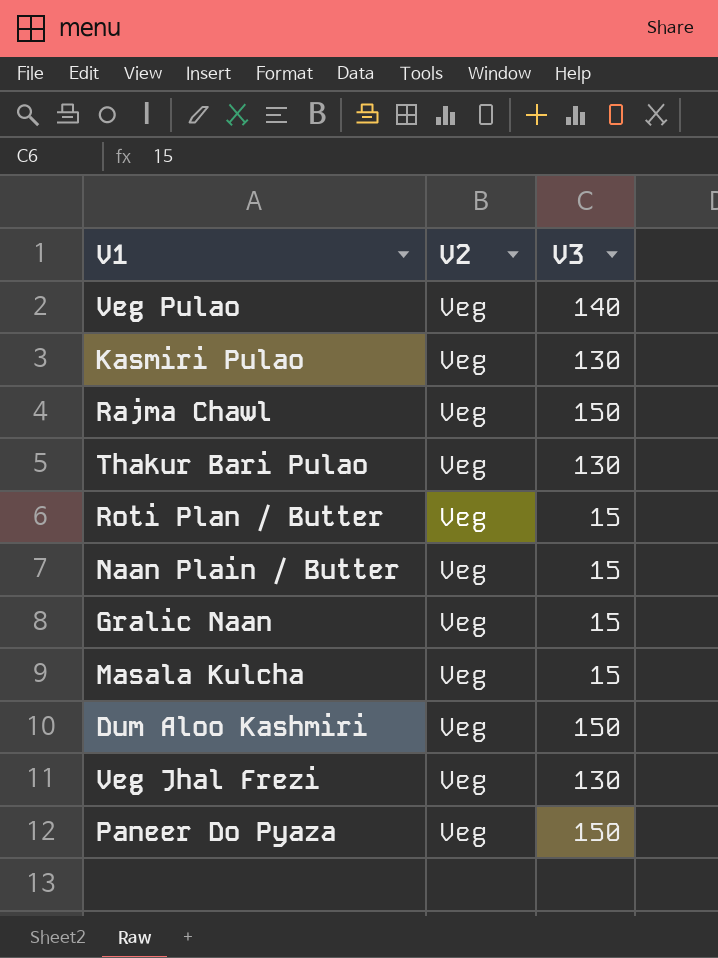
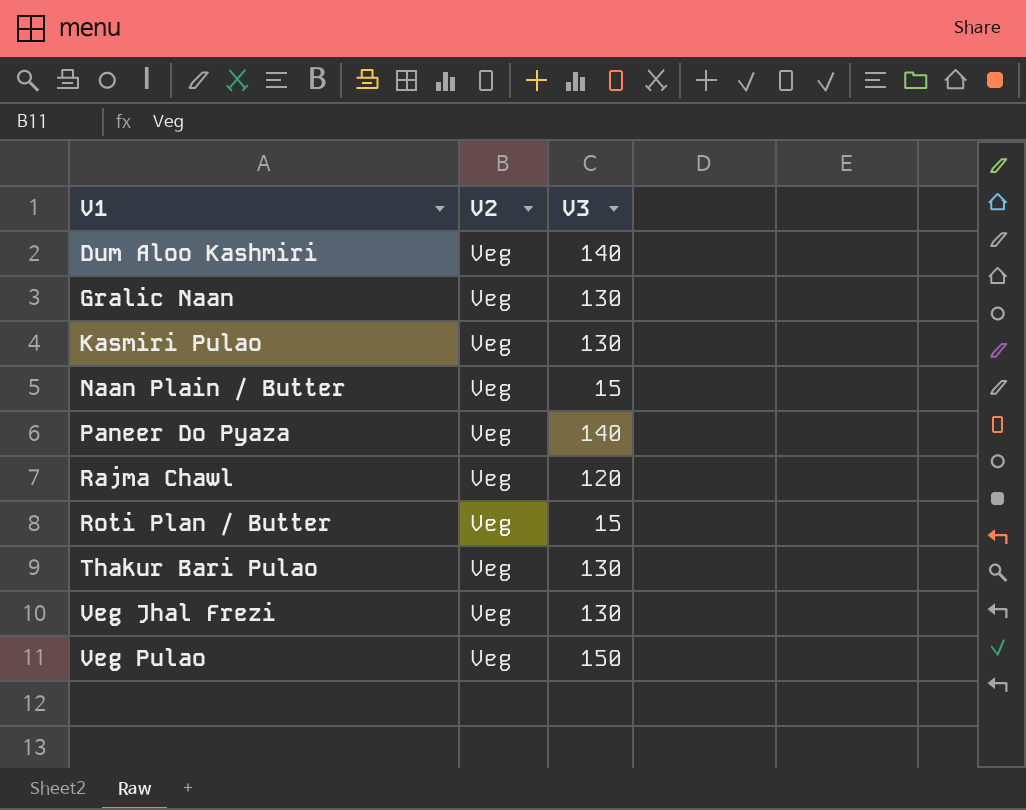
row order: none -> V1 ascending
row Masala Kulcha: Veg | 15 -> none
Dum Aloo Kashmiri | V3: 150 -> 140
Gralic Naan | V3: 15 -> 130
Paneer Do Pyaza | V3: 150 -> 140
Rajma Chawl | V3: 150 -> 120
Veg Pulao | V3: 140 -> 150

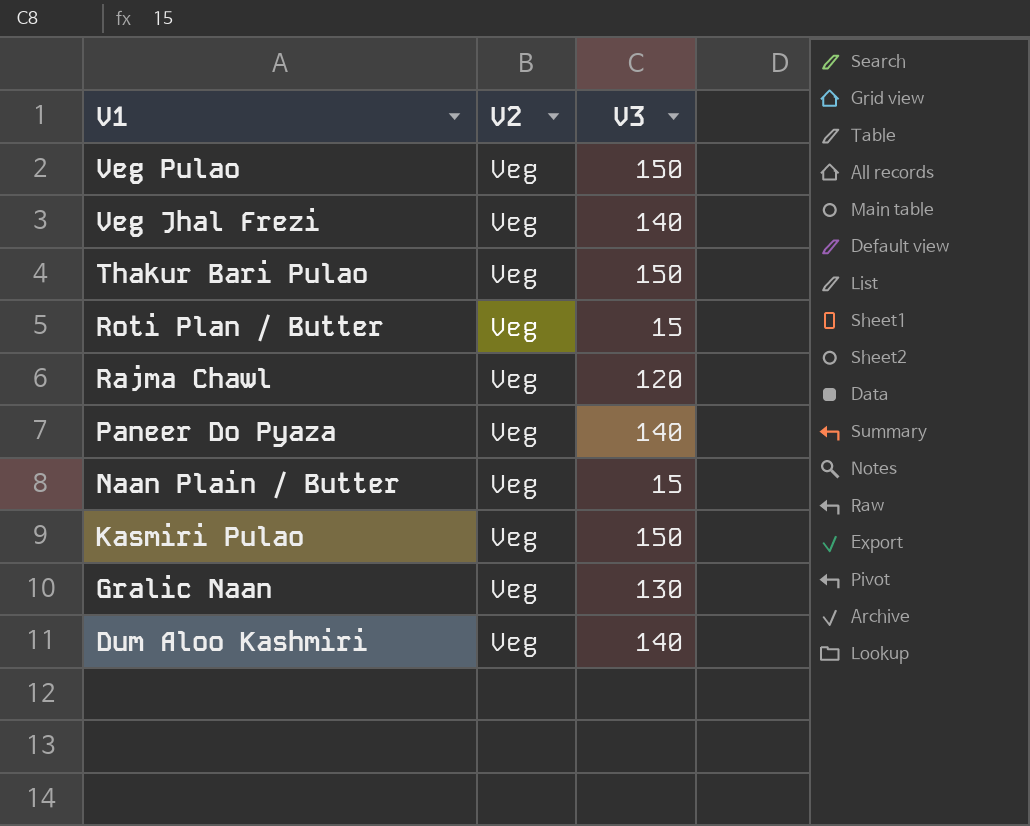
row order: V1 ascending -> V1 descending
Veg Jhal Frezi | V3: 130 -> 140
Thakur Bari Pulao | V3: 130 -> 150
Kasmiri Pulao | V3: 130 -> 150

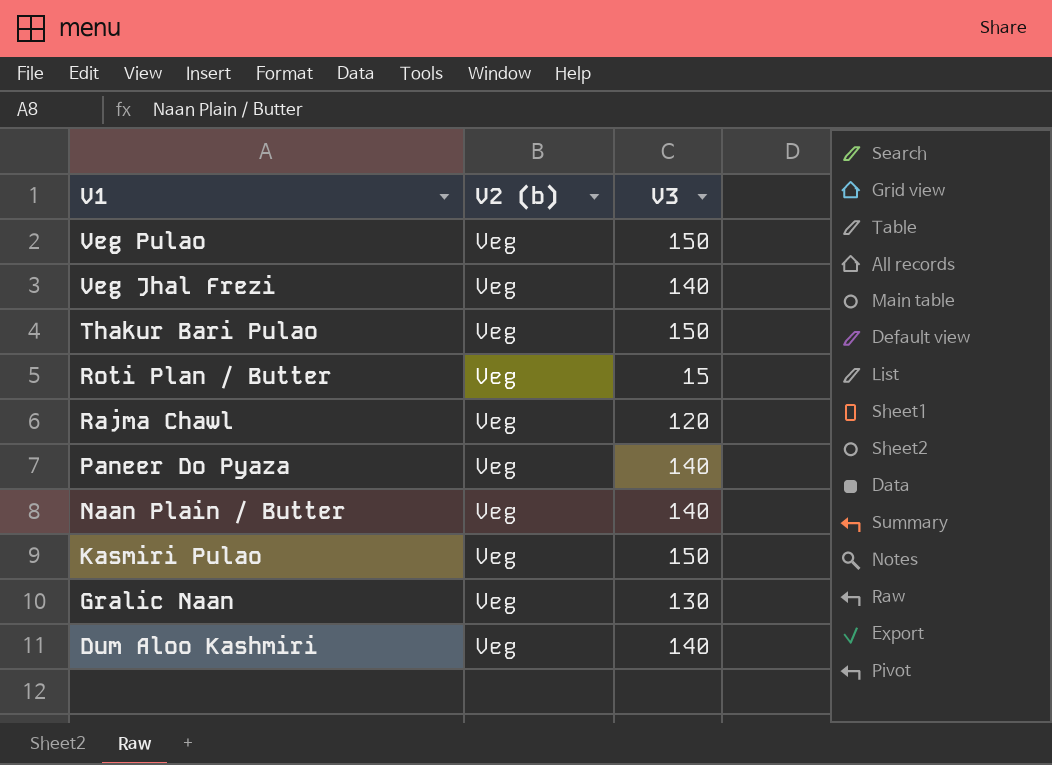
column name: V2 -> V2 (b)
Naan Plain / Butter | V3: 15 -> 140

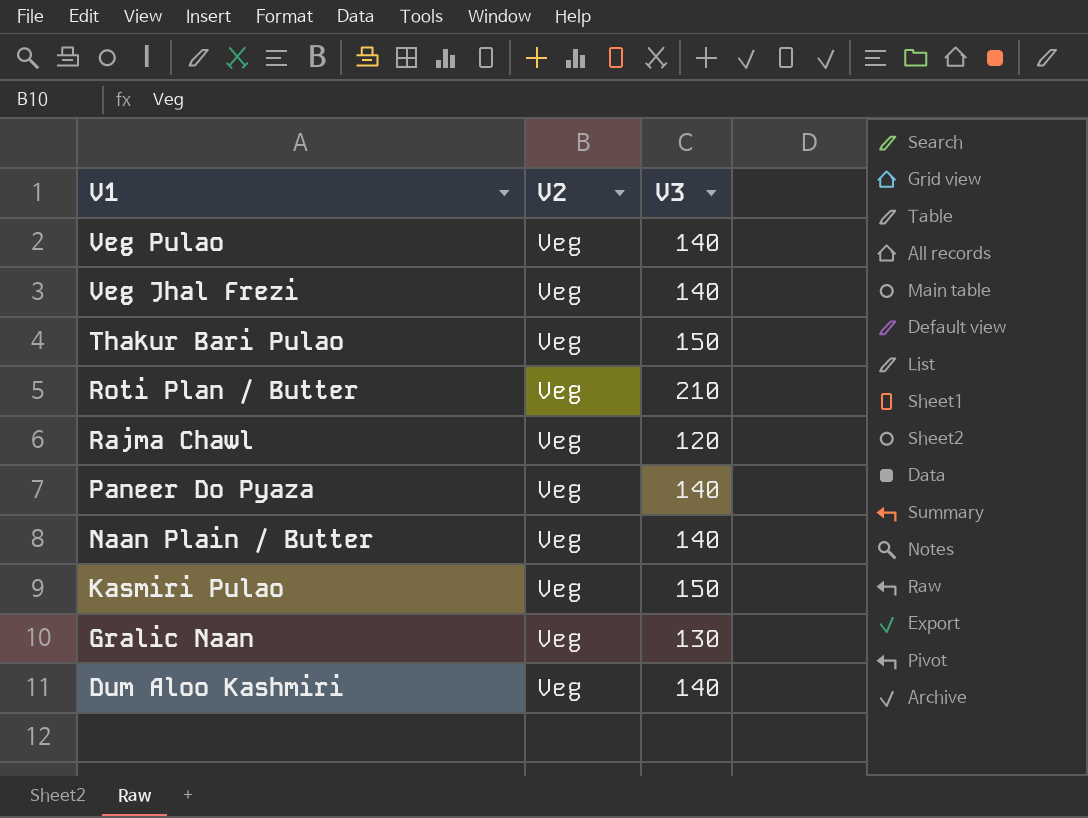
column name: V2 (b) -> V2
Veg Pulao | V3: 150 -> 140
Roti Plan / Butter | V3: 15 -> 210

